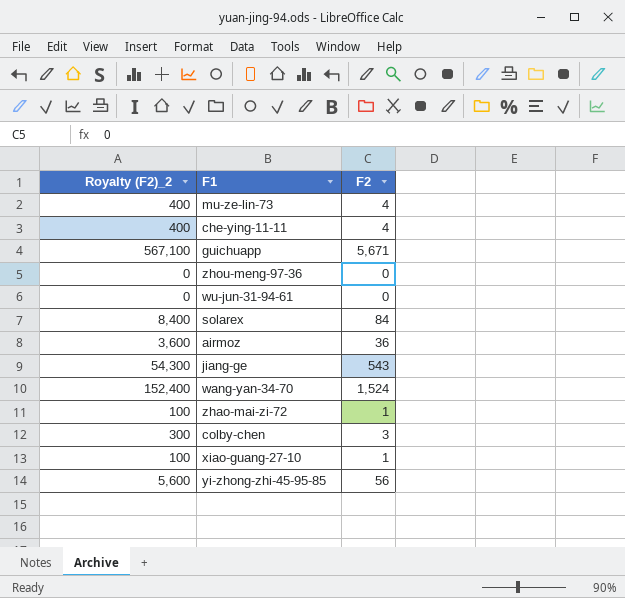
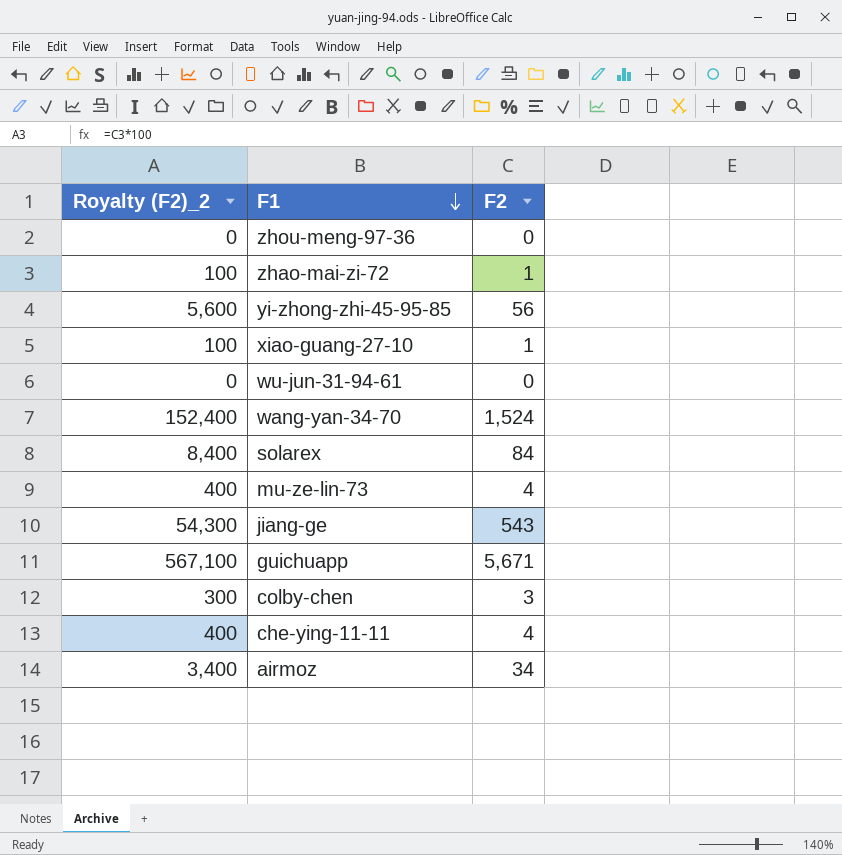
row order: none -> F1 descending
airmoz | Royalty (F2)_2: 3,600 -> 3,400
airmoz | F2: 36 -> 34

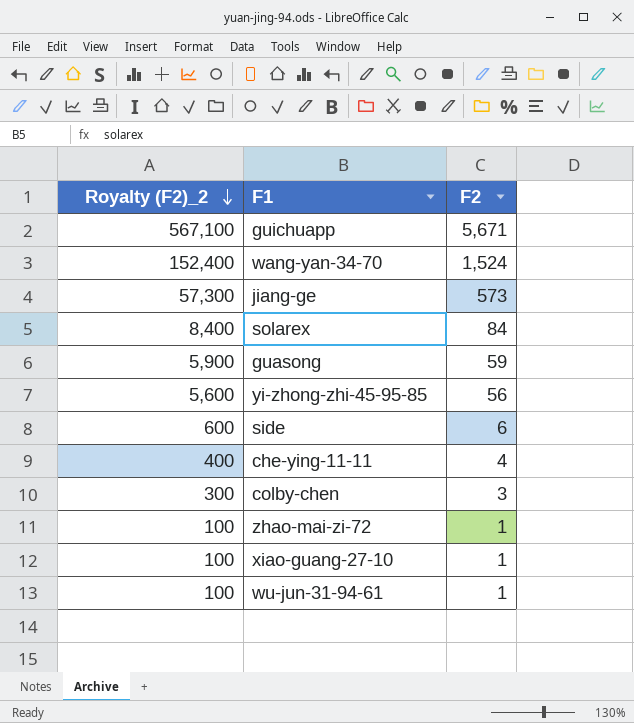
row order: F1 descending -> Royalty (F2)_2 descending
row zhou-meng-97-36: 0 | 0 -> none
row mu-ze-lin-73: 400 | 4 -> none
row airmoz: 3,400 | 34 -> none
jiang-ge | Royalty (F2)_2: 54,300 -> 57,300
jiang-ge | F2: 543 -> 573
row guasong: none -> 5,900 | 59
row side: none -> 600 | 6
wu-jun-31-94-61 | Royalty (F2)_2: 0 -> 100
wu-jun-31-94-61 | F2: 0 -> 1

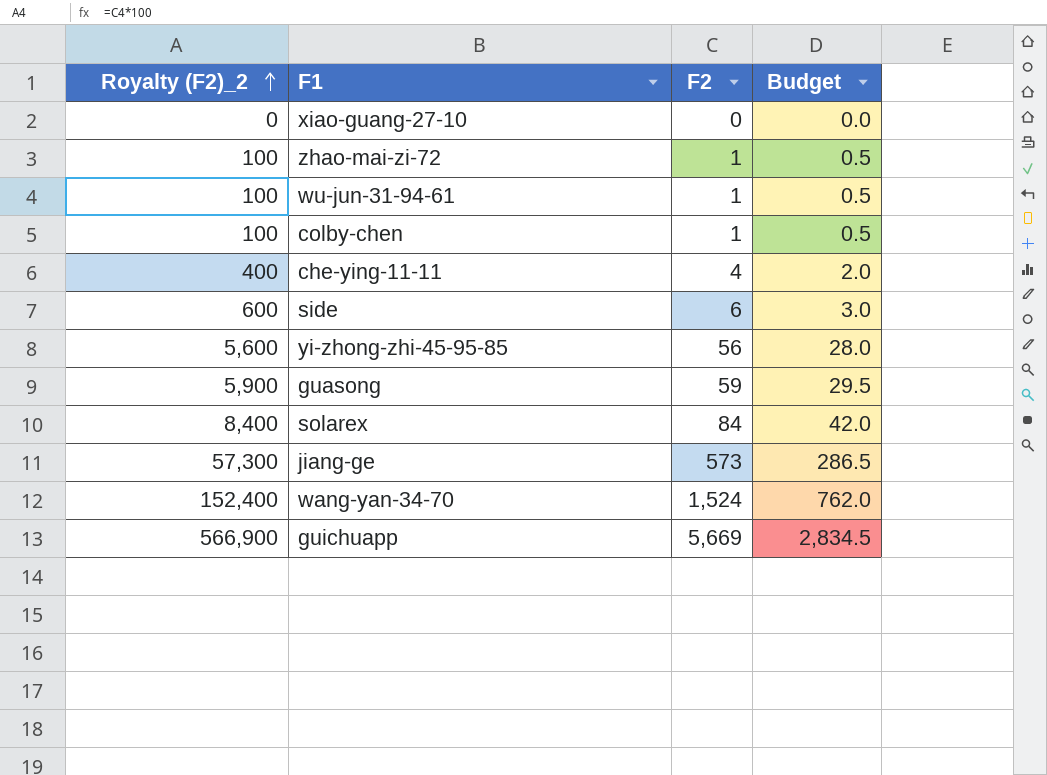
row order: Royalty (F2)_2 descending -> Royalty (F2)_2 ascending
column Budget | formula: none -> [F2] * 0.5
xiao-guang-27-10 | Royalty (F2)_2: 100 -> 0
xiao-guang-27-10 | F2: 1 -> 0
colby-chen | Royalty (F2)_2: 300 -> 100
colby-chen | F2: 3 -> 1
guichuapp | Royalty (F2)_2: 567,100 -> 566,900
guichuapp | F2: 5,671 -> 5,669

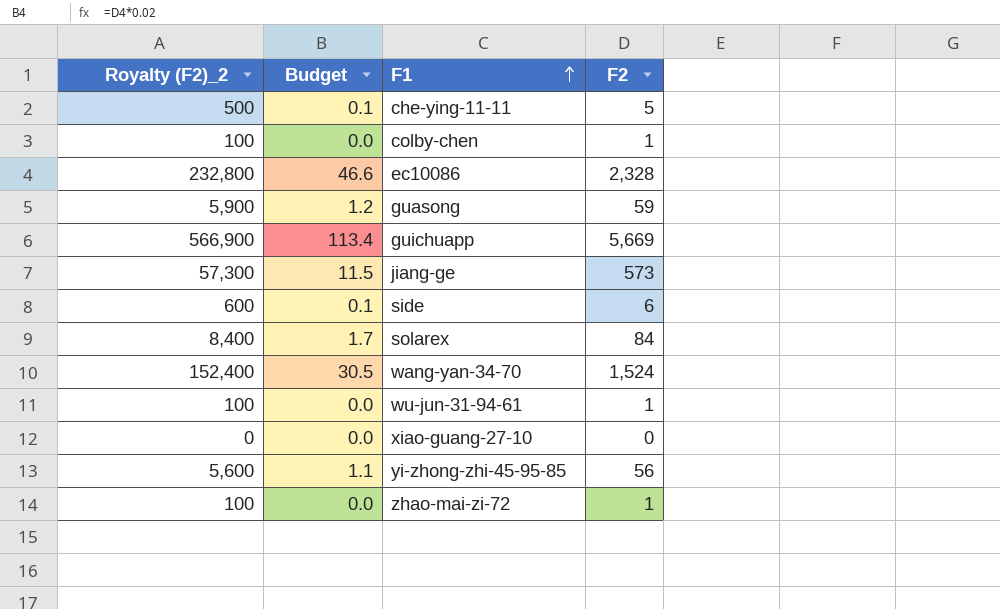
row order: Royalty (F2)_2 ascending -> F1 ascending
column Budget | formula: [F2] * 0.5 -> [F2] * 0.02
column Budget | position: 4 -> 2
che-ying-11-11 | Royalty (F2)_2: 400 -> 500
che-ying-11-11 | F2: 4 -> 5
row ec10086: none -> 232,800 | 46.6 | 2,328

